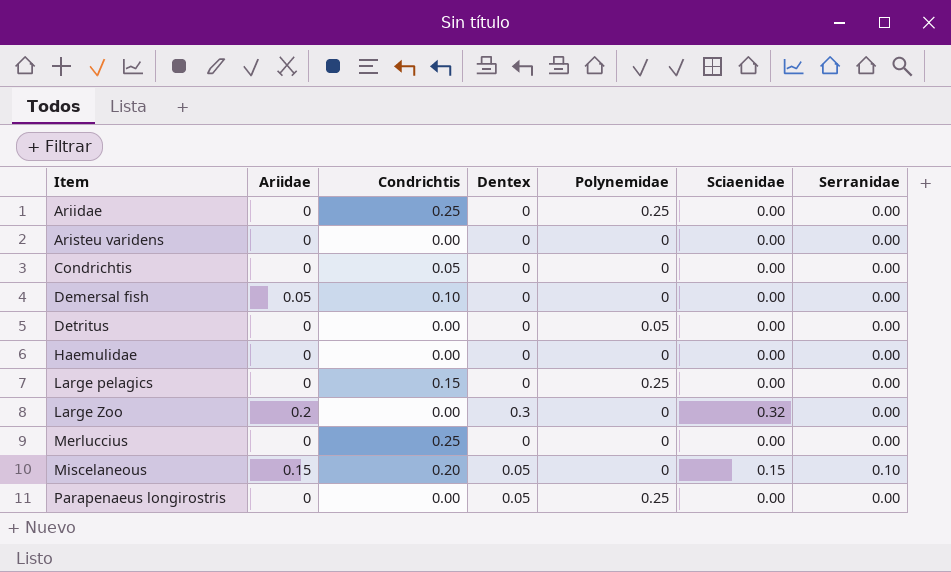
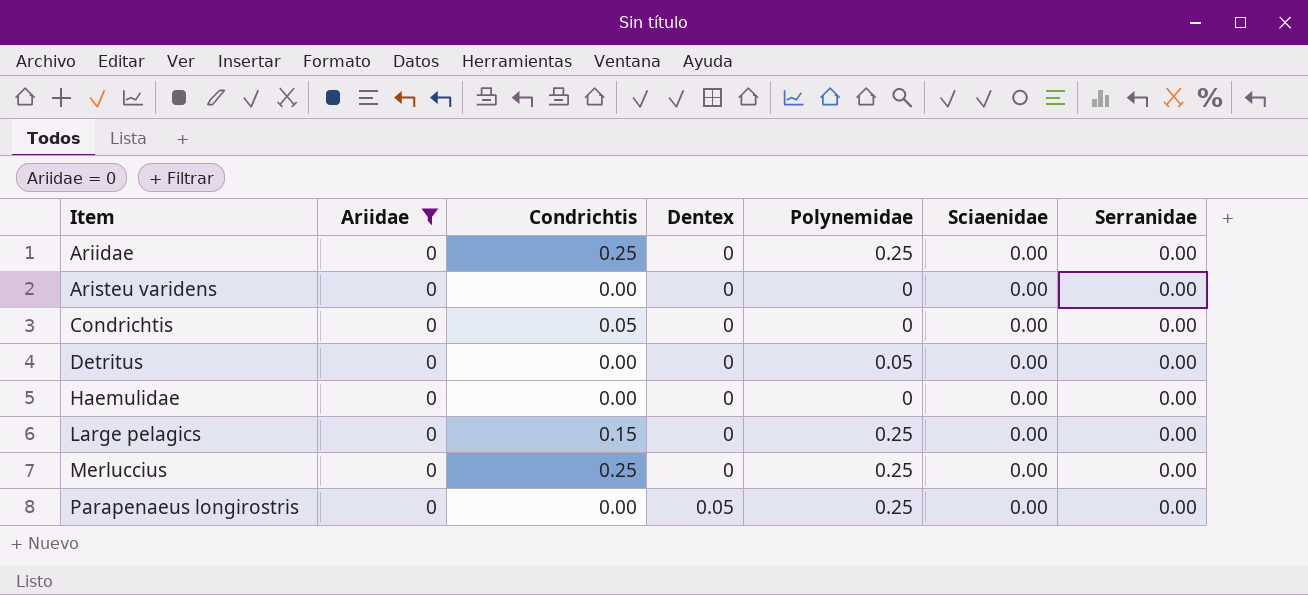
filter: none -> Ariidae = 0
Merluccius | Polynemidae: 0 -> 0.25

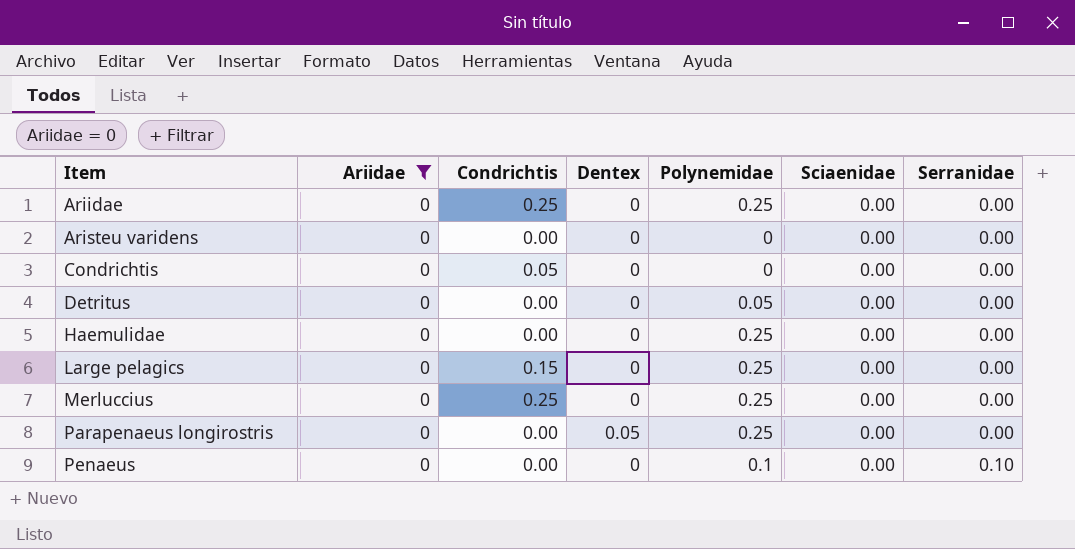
Haemulidae | Polynemidae: 0 -> 0.25
row Penaeus: none -> 0 | 0.00 | 0 | 0.1 | 0.00 | 0.10

